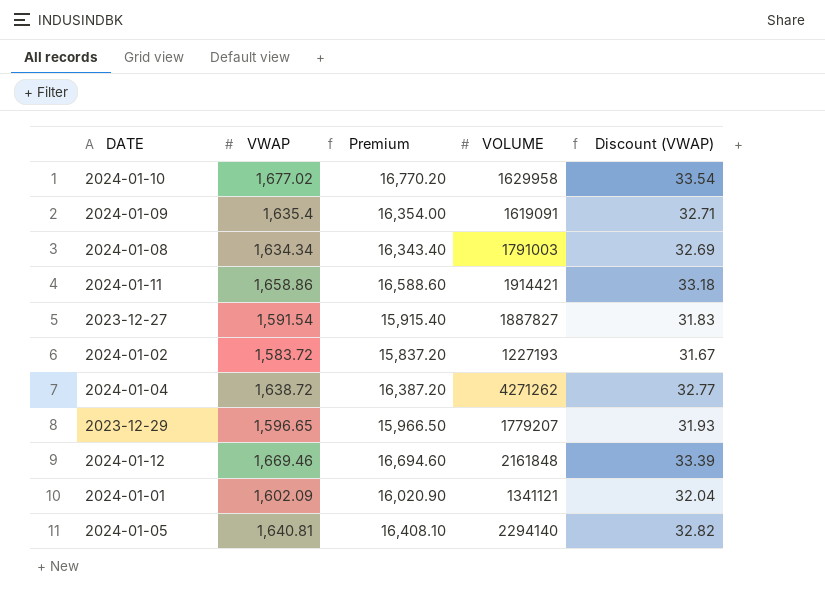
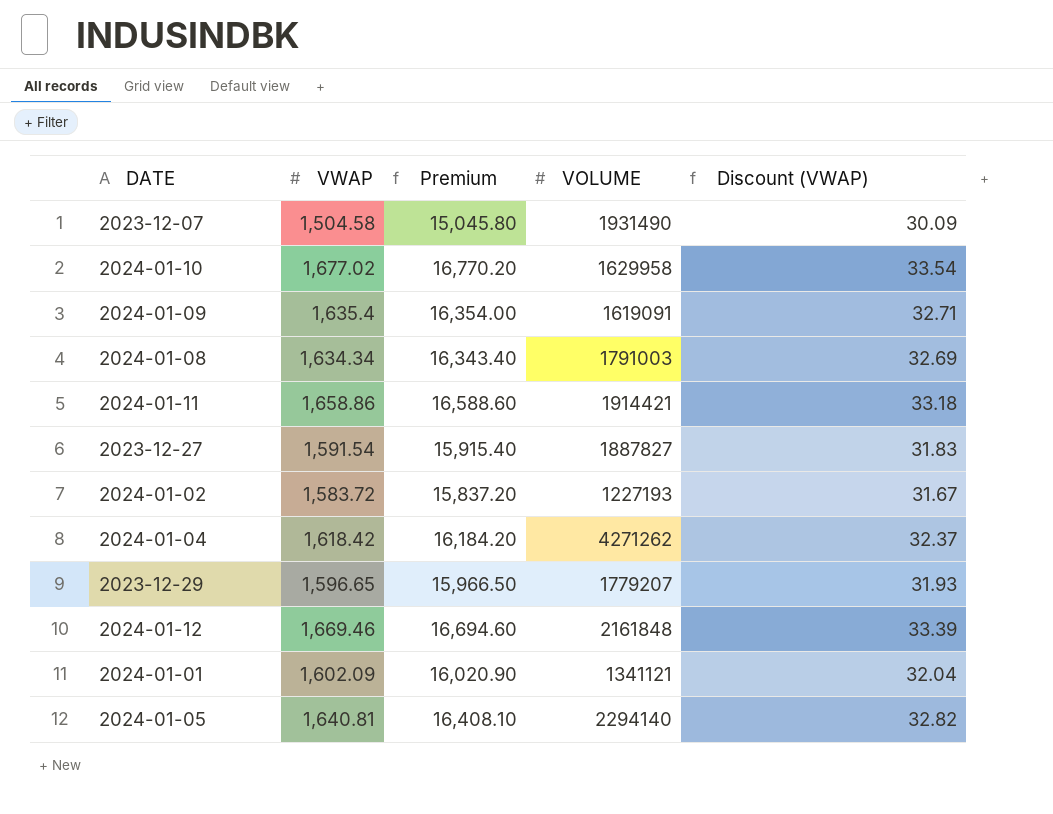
row 2023-12-07: none -> 1,504.58 | 15,045.80 | 1931490 | 30.09
2024-01-04 | VWAP: 1,638.72 -> 1,618.42
2024-01-04 | Premium: 16,387.20 -> 16,184.20
2024-01-04 | Discount (VWAP): 32.77 -> 32.37

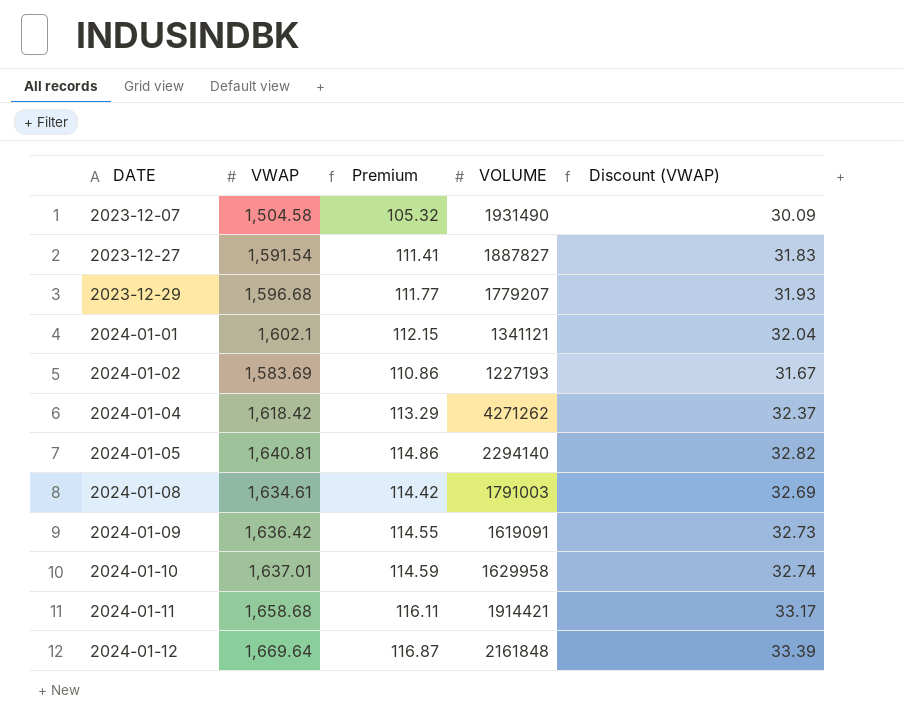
row order: none -> DATE ascending
column Premium | formula: [VWAP] * 10 -> [VWAP] * 0.07
2023-12-29 | VWAP: 1,596.65 -> 1,596.68
2024-01-01 | VWAP: 1,602.09 -> 1,602.1
2024-01-02 | VWAP: 1,583.72 -> 1,583.69
2024-01-08 | VWAP: 1,634.34 -> 1,634.61
2024-01-09 | VWAP: 1,635.4 -> 1,636.42
2024-01-09 | Discount (VWAP): 32.71 -> 32.73
2024-01-10 | VWAP: 1,677.02 -> 1,637.01
2024-01-10 | Discount (VWAP): 33.54 -> 32.74
2024-01-11 | VWAP: 1,658.86 -> 1,658.68
2024-01-11 | Discount (VWAP): 33.18 -> 33.17
2024-01-12 | VWAP: 1,669.46 -> 1,669.64

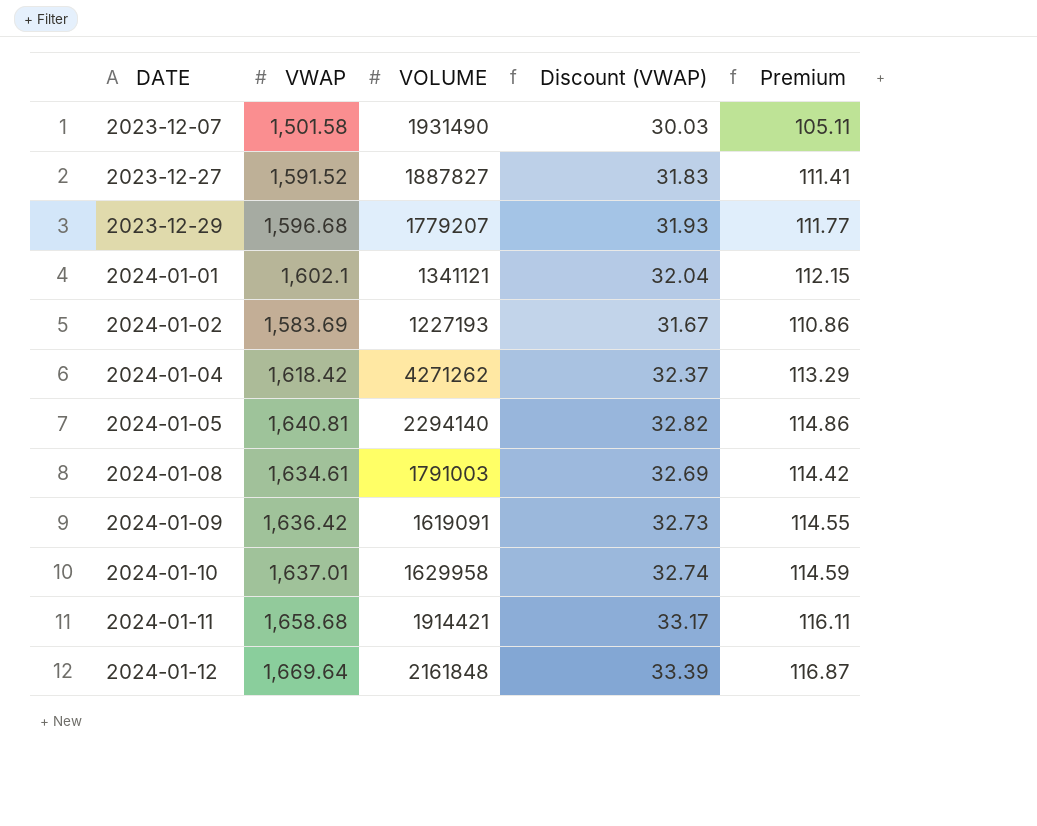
column Premium | position: 3 -> 5
2023-12-07 | VWAP: 1,504.58 -> 1,501.58
2023-12-07 | Discount (VWAP): 30.09 -> 30.03
2023-12-07 | Premium: 105.32 -> 105.11
2023-12-27 | VWAP: 1,591.54 -> 1,591.52

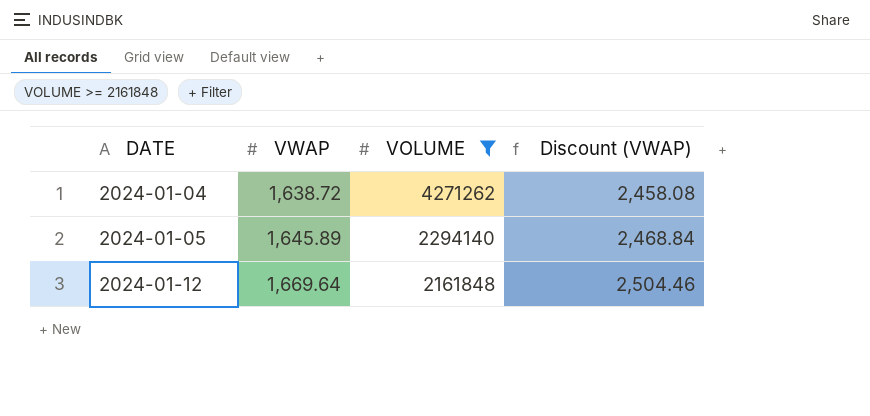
filter: none -> VOLUME >= 2161848
column Premium | formula: [VWAP] * 0.07 -> none
column Discount (VWAP) | formula: [VWAP] * 0.02 -> [VWAP] * 1.5
2024-01-04 | VWAP: 1,618.42 -> 1,638.72
2024-01-05 | VWAP: 1,640.81 -> 1,645.89

